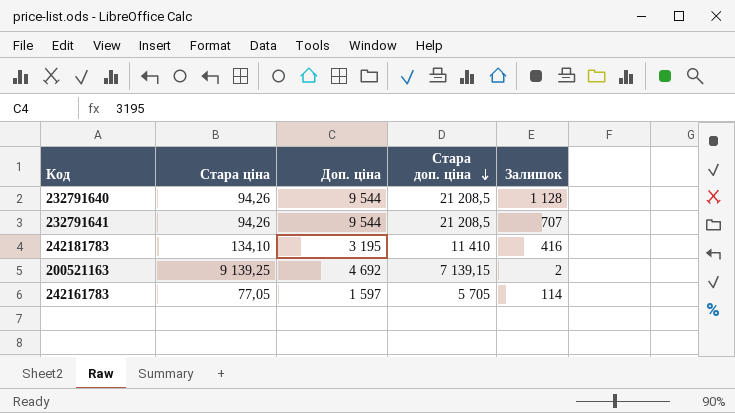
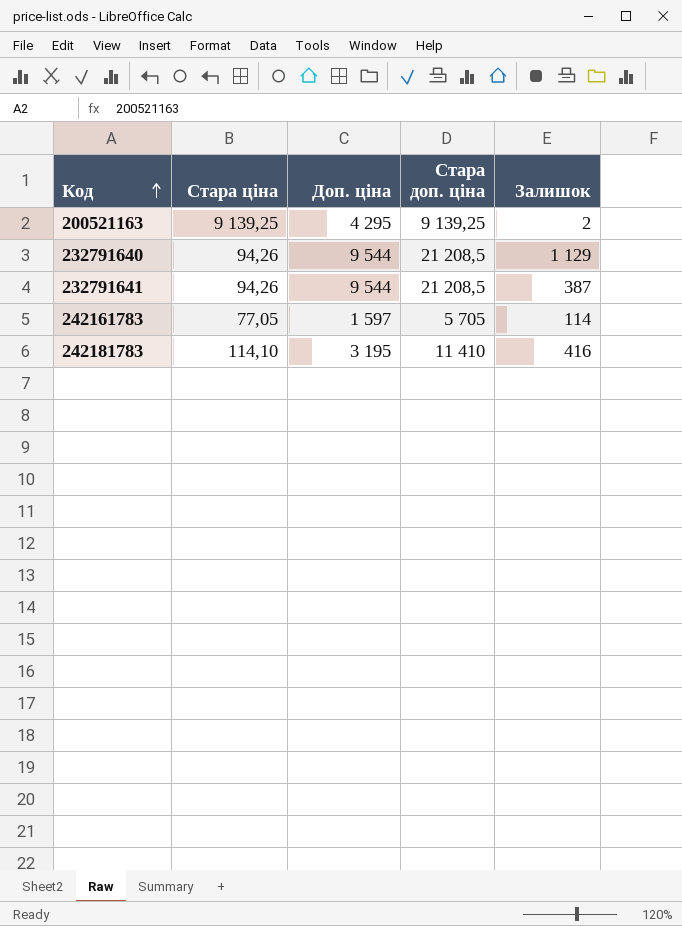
row order: Стара доп. ціна descending -> Код ascending
200521163 | Доп. ціна: 4 692 -> 4 295
200521163 | Стара доп. ціна: 7 139,15 -> 9 139,25
232791640 | Залишок: 1 128 -> 1 129
232791641 | Залишок: 707 -> 387
242181783 | Стара ціна: 134,10 -> 114,10

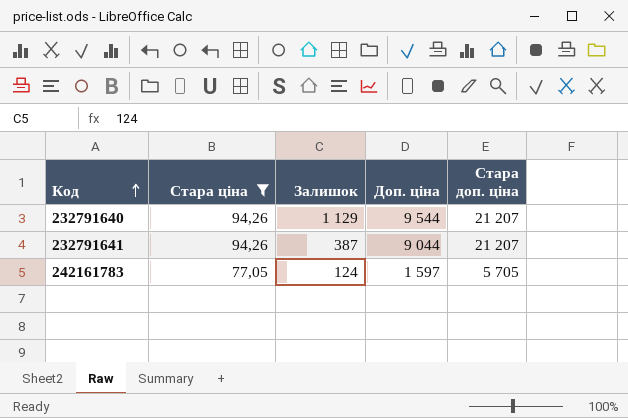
filter: none -> Стара ціна <= 94,26
column Залишок | position: 5 -> 3
232791640 | Стара доп. ціна: 21 208,5 -> 21 207
232791641 | Доп. ціна: 9 544 -> 9 044
232791641 | Стара доп. ціна: 21 208,5 -> 21 207
242161783 | Залишок: 114 -> 124

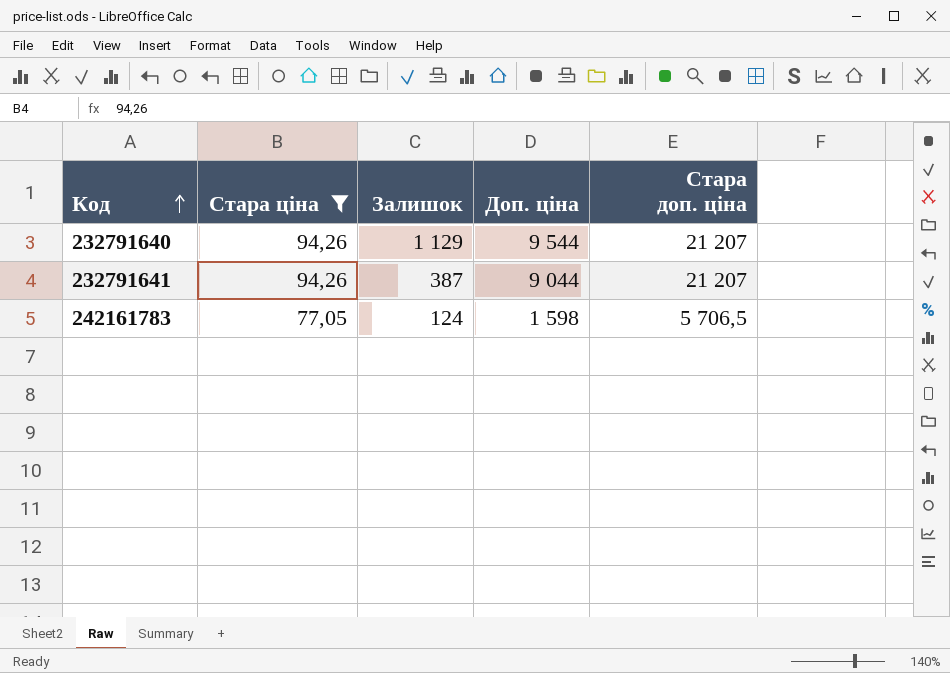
242161783 | Доп. ціна: 1 597 -> 1 598
242161783 | Стара доп. ціна: 5 705 -> 5 706,5

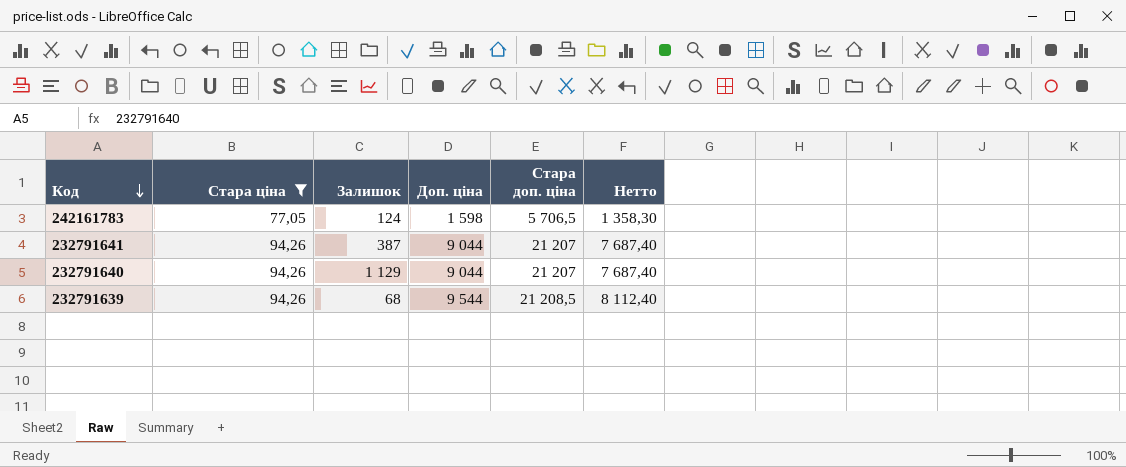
row order: Код ascending -> Код descending
column Нетто | formula: none -> [Доп. ціна] * 0,85
232791640 | Доп. ціна: 9 544 -> 9 044
row 232791639: none -> 94,26 | 68 | 9 544 | 21 208,5 | 8 112,40

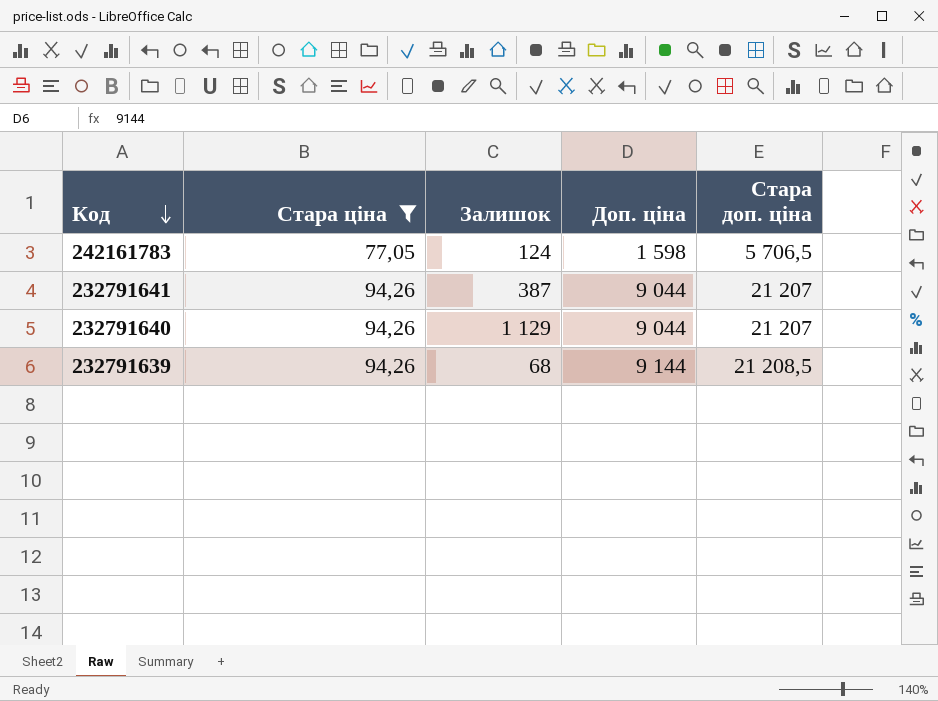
column Нетто | formula: [Доп. ціна] * 0,85 -> none
232791639 | Доп. ціна: 9 544 -> 9 144

